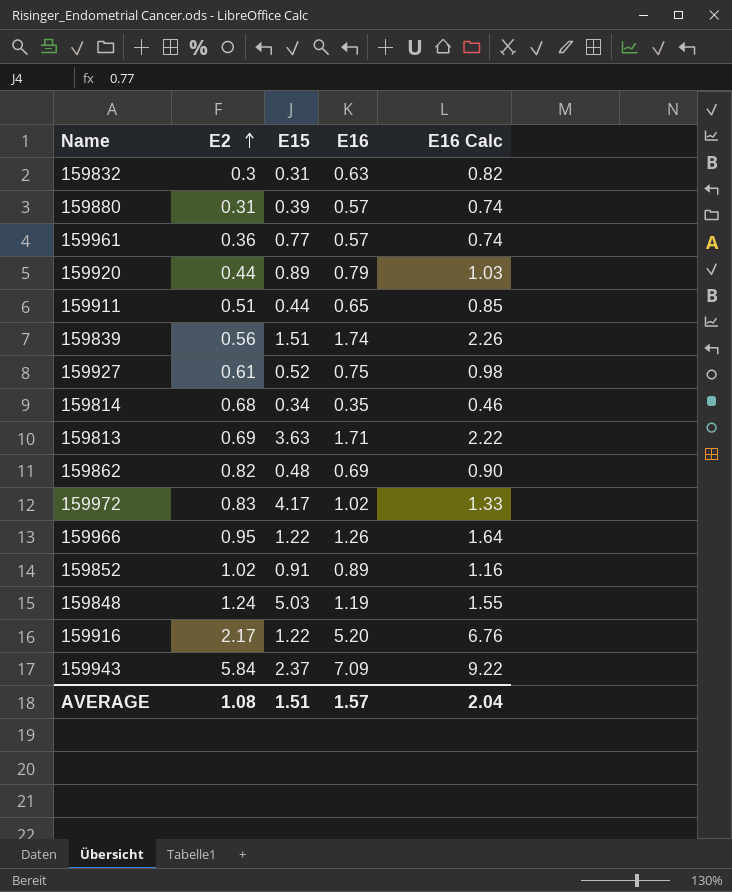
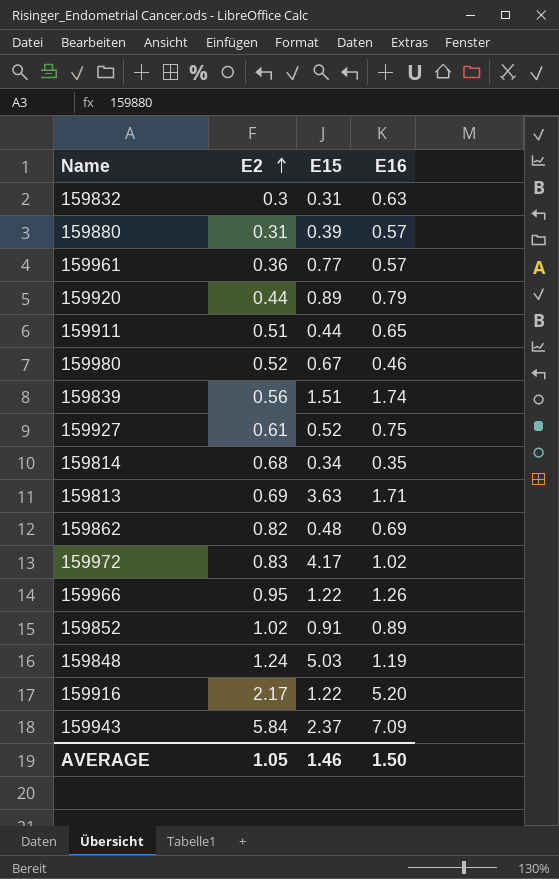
column E16 Calc | formula: [E16] * 1.3 -> none
row 159980: none -> 0.52 | 0.67 | 0.46
AVERAGE | E2: 1.08 -> 1.05
AVERAGE | E15: 1.51 -> 1.46
AVERAGE | E16: 1.57 -> 1.50

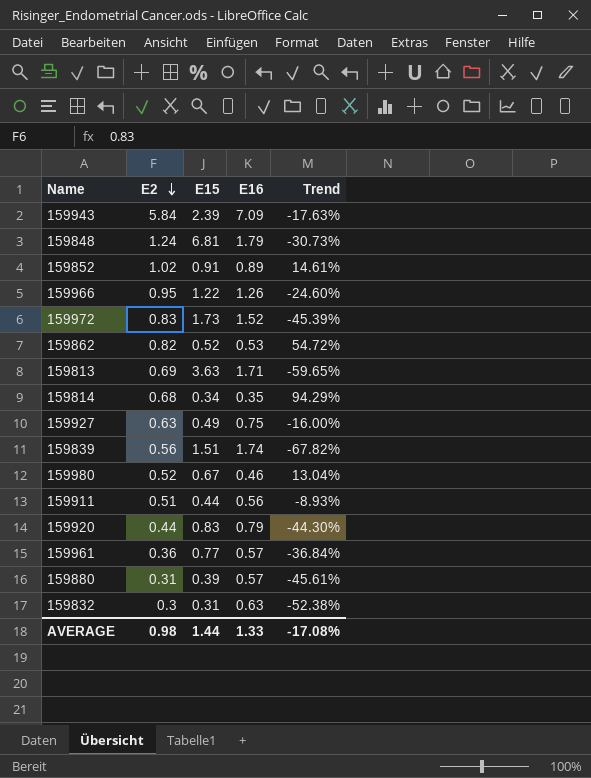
row order: E2 ascending -> E2 descending
column Trend | formula: none -> ([E2] - [E16]) / [E16]
row 159916: 2.17 | 1.22 | 5.20 -> none
159943 | E15: 2.37 -> 2.39
159848 | E15: 5.03 -> 6.81
159848 | E16: 1.19 -> 1.79
159972 | E15: 4.17 -> 1.73
159972 | E16: 1.02 -> 1.52
159862 | E15: 0.48 -> 0.52
159862 | E16: 0.69 -> 0.53
159927 | E2: 0.61 -> 0.63
159927 | E15: 0.52 -> 0.49
159911 | E16: 0.65 -> 0.56
159920 | E15: 0.89 -> 0.83
AVERAGE | E2: 1.05 -> 0.98
AVERAGE | E15: 1.46 -> 1.44
AVERAGE | E16: 1.50 -> 1.33

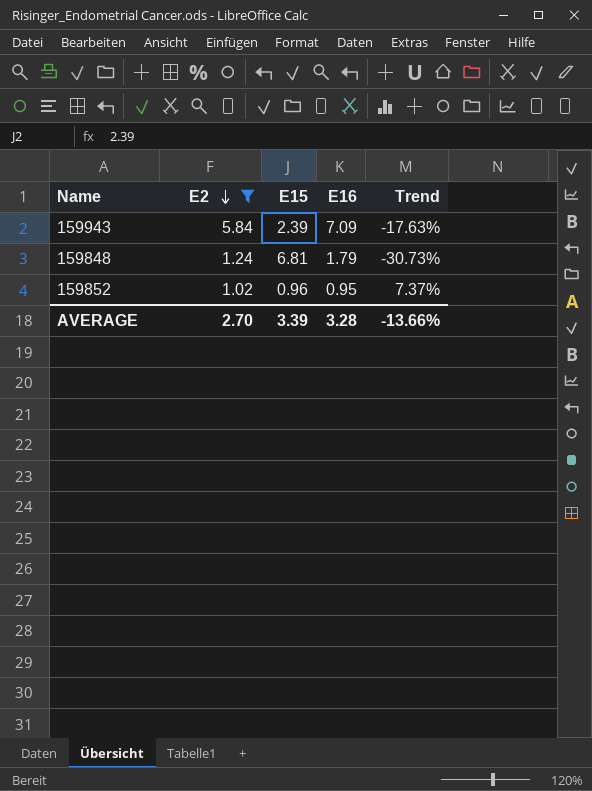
filter: none -> E2 >= 1.02
159852 | E15: 0.91 -> 0.96
159852 | E16: 0.89 -> 0.95
159852 | Trend: 14.61% -> 7.37%
AVERAGE | E2: 0.98 -> 2.70
AVERAGE | E15: 1.44 -> 3.39
AVERAGE | E16: 1.33 -> 3.28
AVERAGE | Trend: -17.08% -> -13.66%

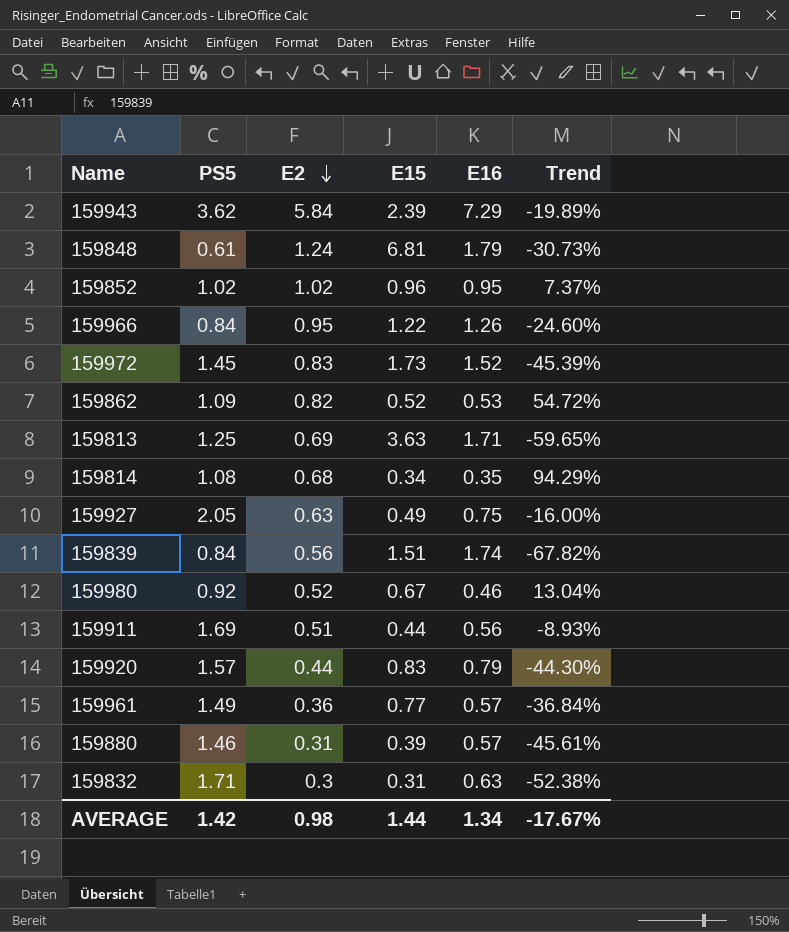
filter: E2 >= 1.02 -> none
column PS5 | position: none -> 2
159943 | E16: 7.09 -> 7.29
159943 | Trend: -17.63% -> -19.89%
AVERAGE | E2: 2.70 -> 0.98
AVERAGE | E15: 3.39 -> 1.44
AVERAGE | E16: 3.28 -> 1.34
AVERAGE | Trend: -13.66% -> -17.67%

